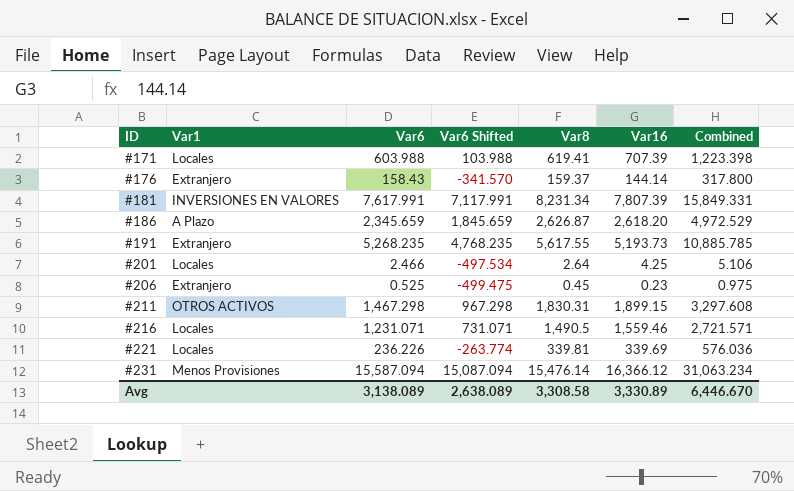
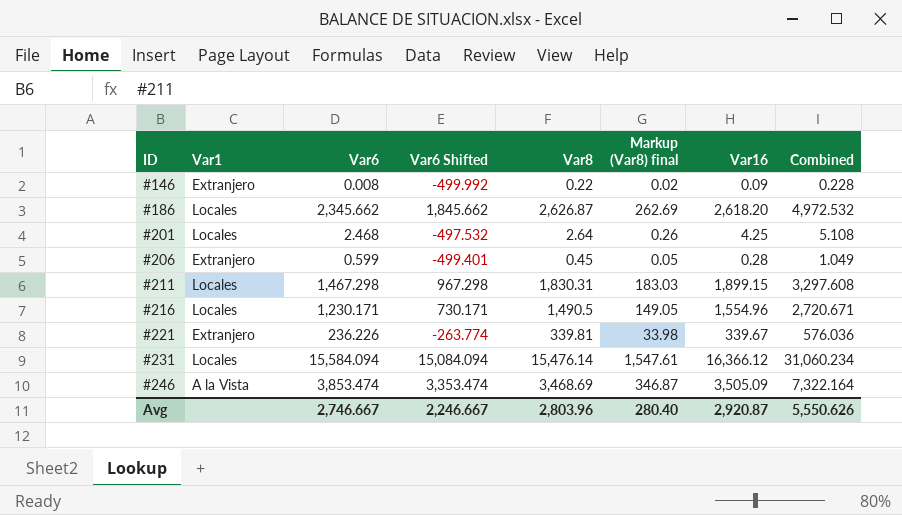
column Markup (Var8) final | formula: none -> [Var8] * 0.1
row #171: Locales | 603.988 | 103.988 | 619.41 | 707.39 | 1,223.398 -> none
row #176: Extranjero | 158.43 | -341.570 | 159.37 | 144.14 | 317.800 -> none
row #181: INVERSIONES EN VALORES | 7,617.991 | 7,117.991 | 8,231.34 | 7,807.39 | 15,849.331 -> none
row #191: Extranjero | 5,268.235 | 4,768.235 | 5,617.55 | 5,193.73 | 10,885.785 -> none
row #146: none -> Extranjero | 0.008 | -499.992 | 0.22 | 0.02 | 0.09 | 0.228
#186 | Var1: A Plazo -> Locales
#186 | Var6: 2,345.659 -> 2,345.662
#186 | Var6 Shifted: 1,845.659 -> 1,845.662
#186 | Combined: 4,972.529 -> 4,972.532
#201 | Var6: 2.466 -> 2.468
#201 | Var6 Shifted: -497.534 -> -497.532
#201 | Combined: 5.106 -> 5.108
#206 | Var6: 0.525 -> 0.599
#206 | Var6 Shifted: -499.475 -> -499.401
#206 | Var16: 0.23 -> 0.28
#206 | Combined: 0.975 -> 1.049
#211 | Var1: OTROS ACTIVOS -> Locales
#216 | Var6: 1,231.071 -> 1,230.171
#216 | Var6 Shifted: 731.071 -> 730.171
#216 | Var16: 1,559.46 -> 1,554.96
#216 | Combined: 2,721.571 -> 2,720.671
#221 | Var1: Locales -> Extranjero
#221 | Var16: 339.69 -> 339.67
#231 | Var1: Menos Provisiones -> Locales
#231 | Var6: 15,587.094 -> 15,584.094
#231 | Var6 Shifted: 15,087.094 -> 15,084.094
#231 | Combined: 31,063.234 -> 31,060.234
row #246: none -> A la Vista | 3,853.474 | 3,353.474 | 3,468.69 | 346.87 | 3,505.09 | 7,322.164
Avg | Var6: 3,138.089 -> 2,746.667
Avg | Var6 Shifted: 2,638.089 -> 2,246.667
Avg | Var8: 3,308.58 -> 2,803.96
Avg | Var16: 3,330.89 -> 2,920.87
Avg | Combined: 6,446.670 -> 5,550.626

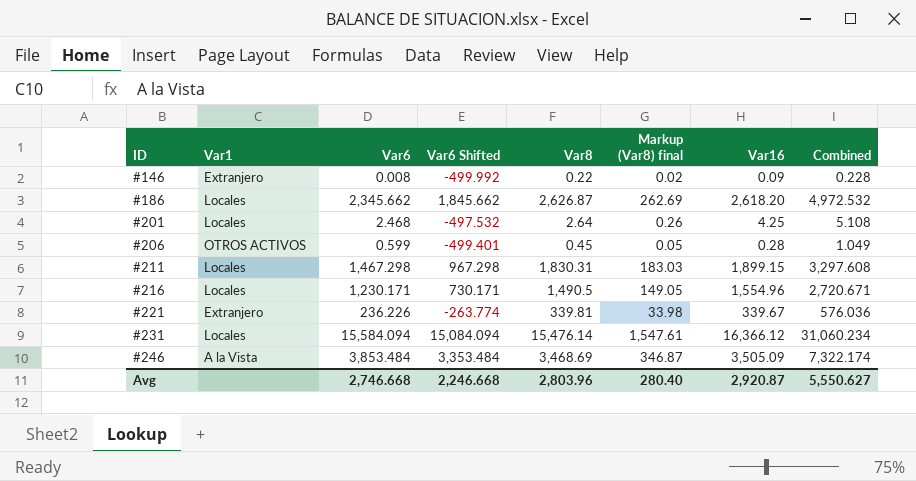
#206 | Var1: Extranjero -> OTROS ACTIVOS
#246 | Var6: 3,853.474 -> 3,853.484
#246 | Var6 Shifted: 3,353.474 -> 3,353.484
#246 | Combined: 7,322.164 -> 7,322.174
Avg | Var6: 2,746.667 -> 2,746.668
Avg | Var6 Shifted: 2,246.667 -> 2,246.668
Avg | Combined: 5,550.626 -> 5,550.627

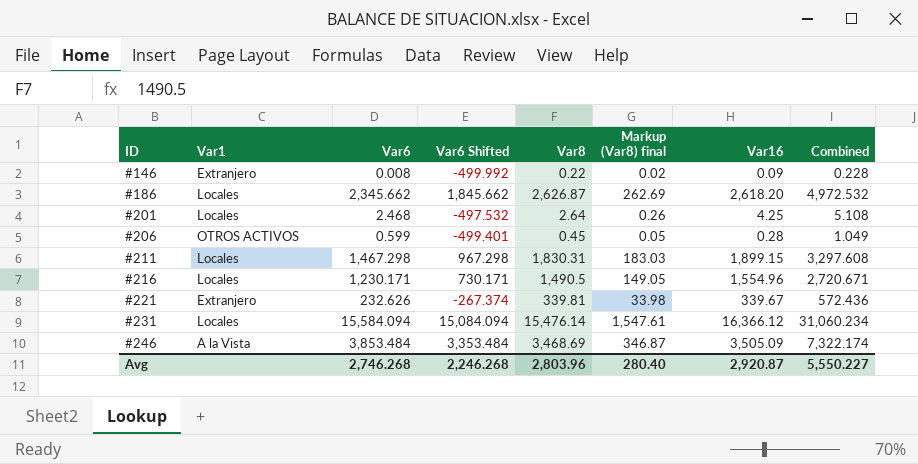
#221 | Var6: 236.226 -> 232.626
#221 | Var6 Shifted: -263.774 -> -267.374
#221 | Combined: 576.036 -> 572.436
Avg | Var6: 2,746.668 -> 2,746.268
Avg | Var6 Shifted: 2,246.668 -> 2,246.268
Avg | Combined: 5,550.627 -> 5,550.227

